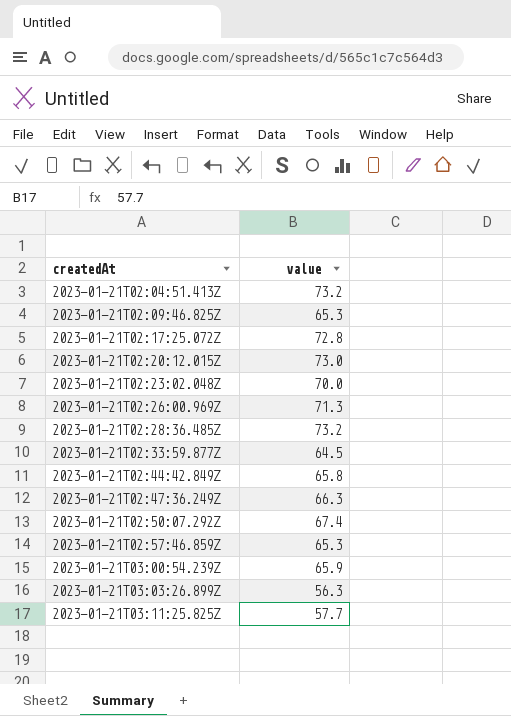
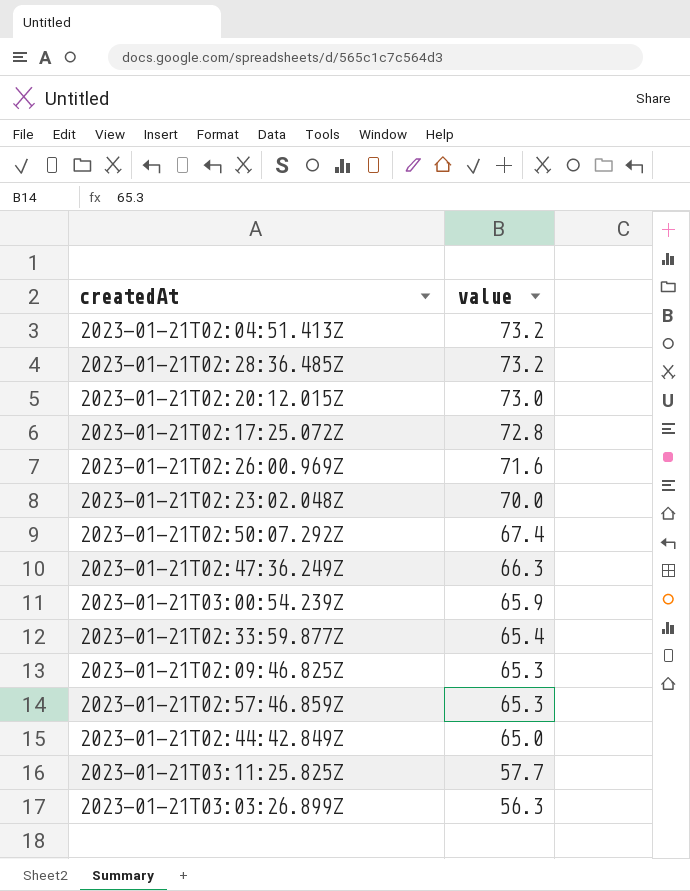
row order: createdAt ascending -> value descending
2023-01-21T02:26:00.969Z | value: 71.3 -> 71.6
2023-01-21T02:33:59.877Z | value: 64.5 -> 65.4
2023-01-21T02:44:42.849Z | value: 65.8 -> 65.0

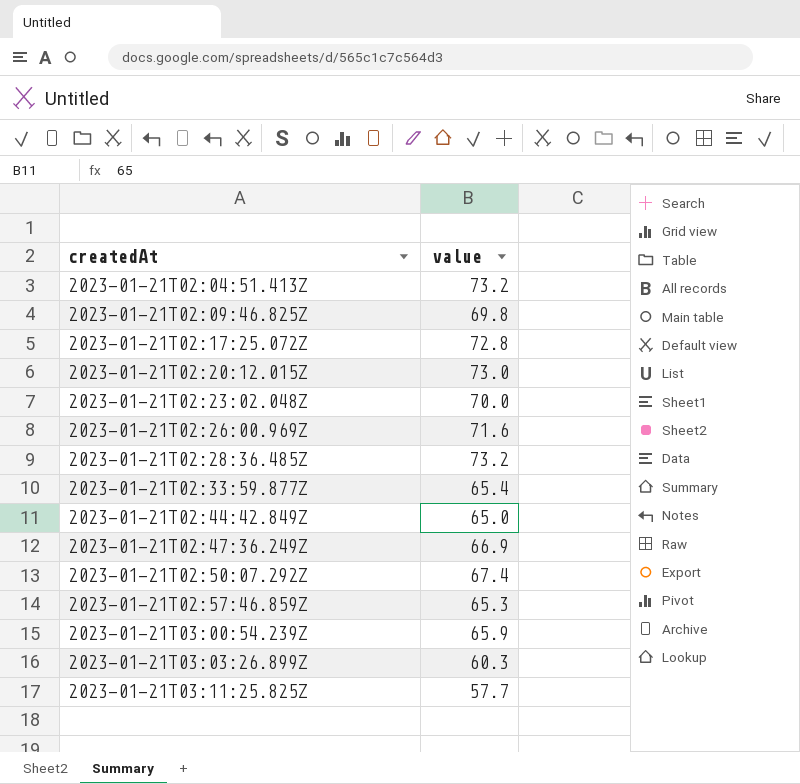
row order: value descending -> createdAt ascending
2023-01-21T02:09:46.825Z | value: 65.3 -> 69.8
2023-01-21T02:47:36.249Z | value: 66.3 -> 66.9
2023-01-21T03:03:26.899Z | value: 56.3 -> 60.3

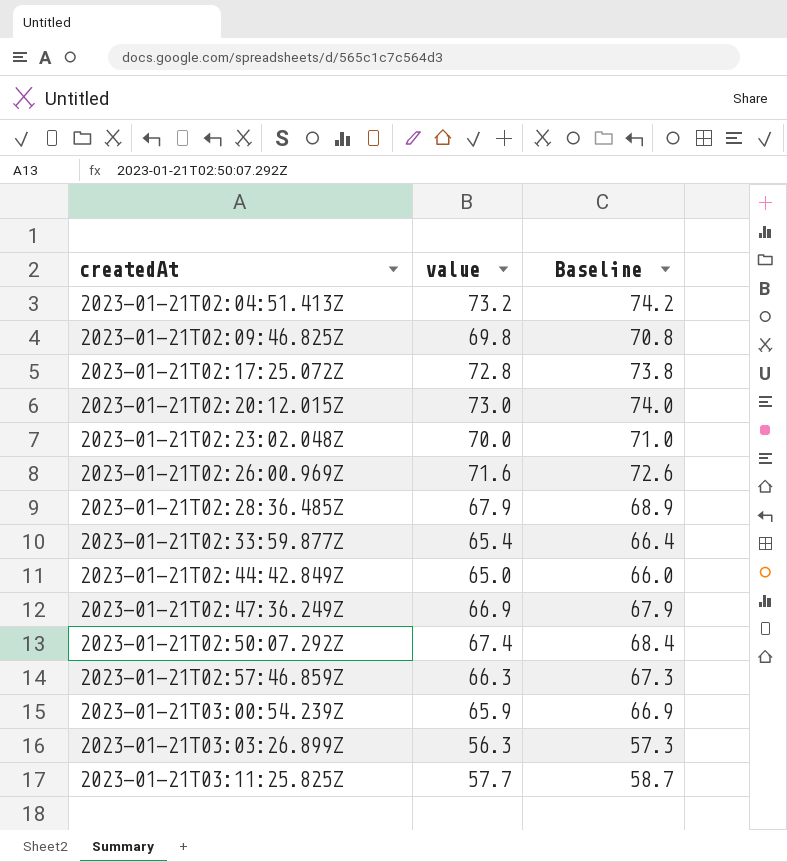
column Baseline | formula: none -> [value] + 1
2023-01-21T02:28:36.485Z | value: 73.2 -> 67.9
2023-01-21T02:57:46.859Z | value: 65.3 -> 66.3
2023-01-21T03:03:26.899Z | value: 60.3 -> 56.3

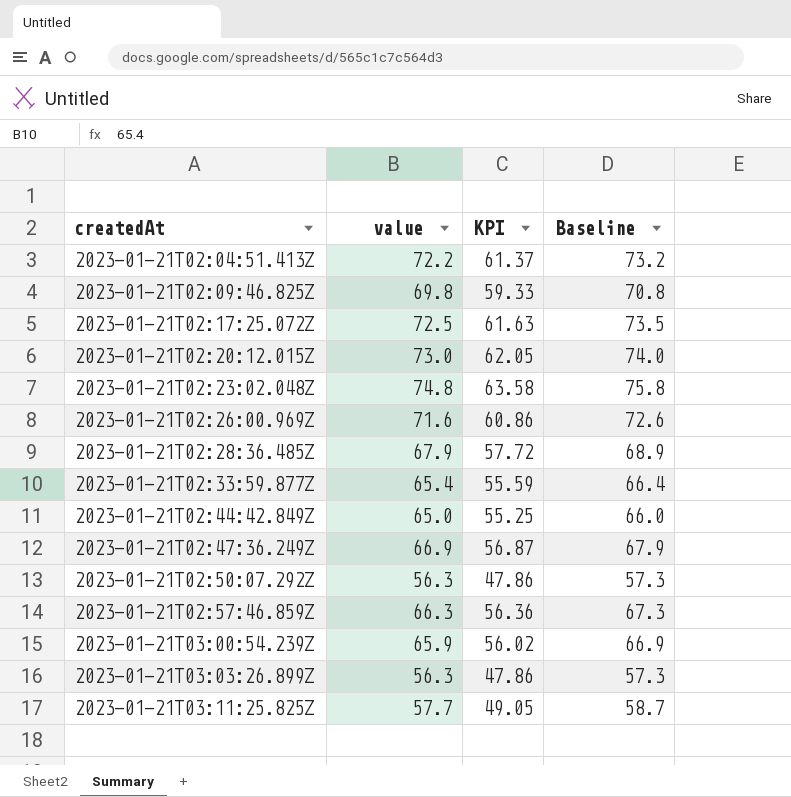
column KPI | formula: none -> [value] * 0.85
2023-01-21T02:04:51.413Z | value: 73.2 -> 72.2
2023-01-21T02:04:51.413Z | Baseline: 74.2 -> 73.2
2023-01-21T02:17:25.072Z | value: 72.8 -> 72.5
2023-01-21T02:17:25.072Z | Baseline: 73.8 -> 73.5
2023-01-21T02:23:02.048Z | value: 70.0 -> 74.8
2023-01-21T02:23:02.048Z | Baseline: 71.0 -> 75.8
2023-01-21T02:50:07.292Z | value: 67.4 -> 56.3
2023-01-21T02:50:07.292Z | Baseline: 68.4 -> 57.3

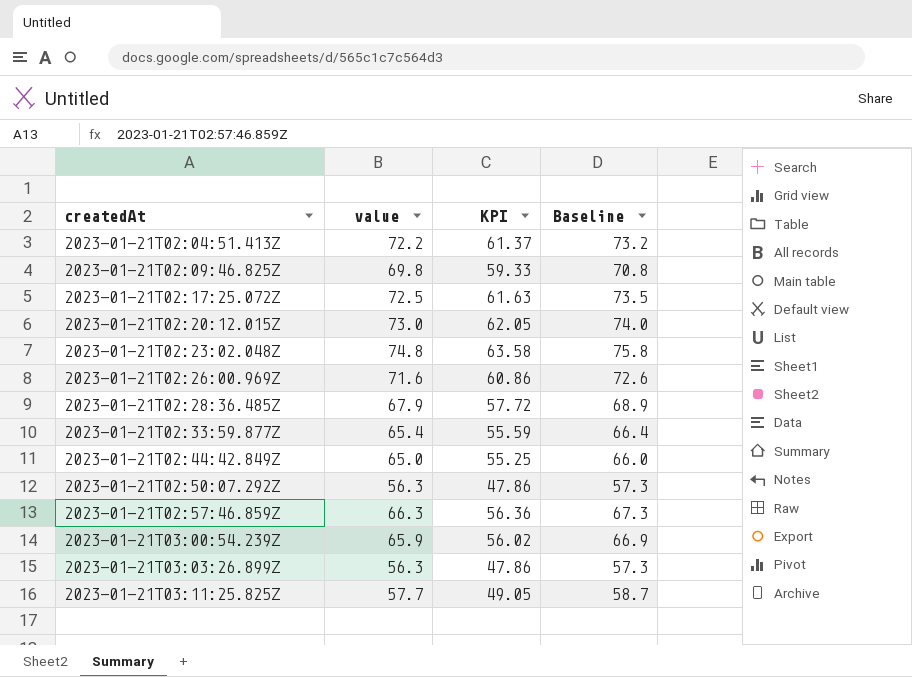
row 2023-01-21T02:47:36.249Z: 66.9 | 56.87 | 67.9 -> none

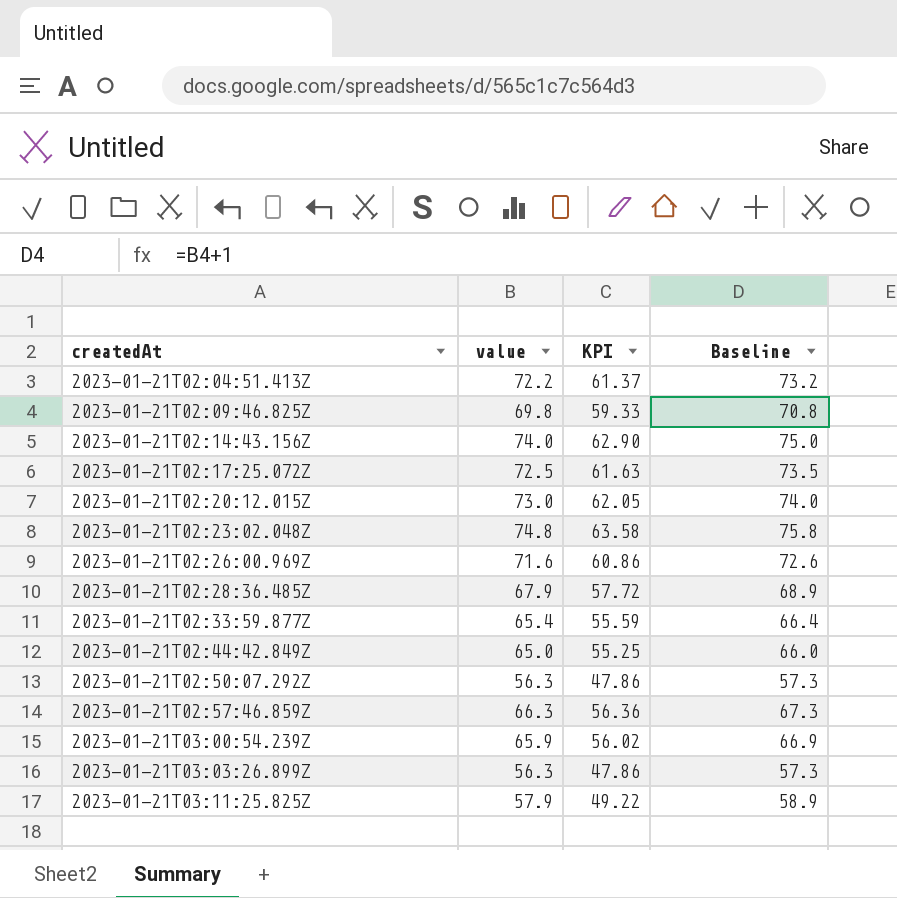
row 2023-01-21T02:14:43.156Z: none -> 74.0 | 62.90 | 75.0
2023-01-21T03:11:25.825Z | value: 57.7 -> 57.9
2023-01-21T03:11:25.825Z | KPI: 49.05 -> 49.22
2023-01-21T03:11:25.825Z | Baseline: 58.7 -> 58.9

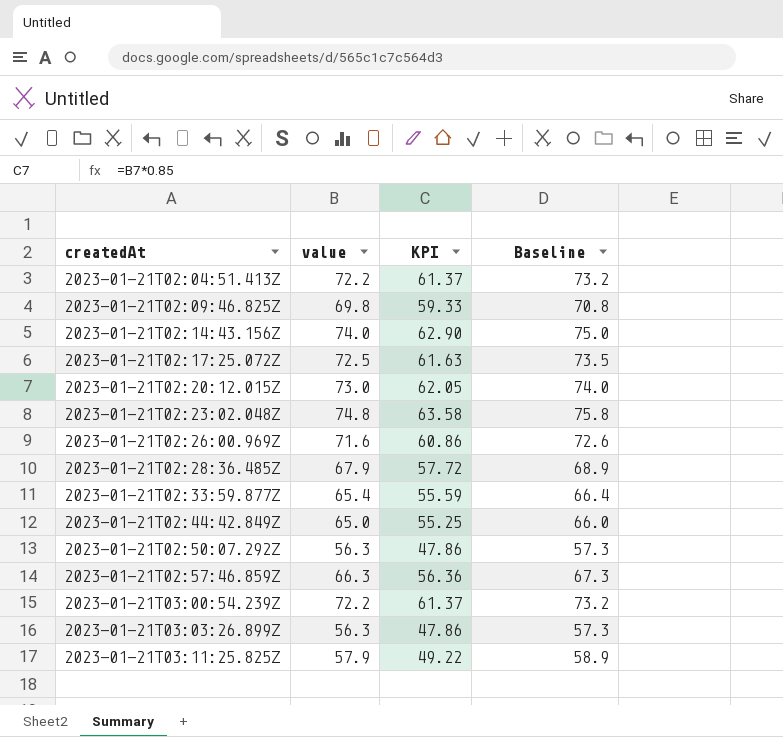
2023-01-21T03:00:54.239Z | value: 65.9 -> 72.2
2023-01-21T03:00:54.239Z | KPI: 56.02 -> 61.37
2023-01-21T03:00:54.239Z | Baseline: 66.9 -> 73.2

